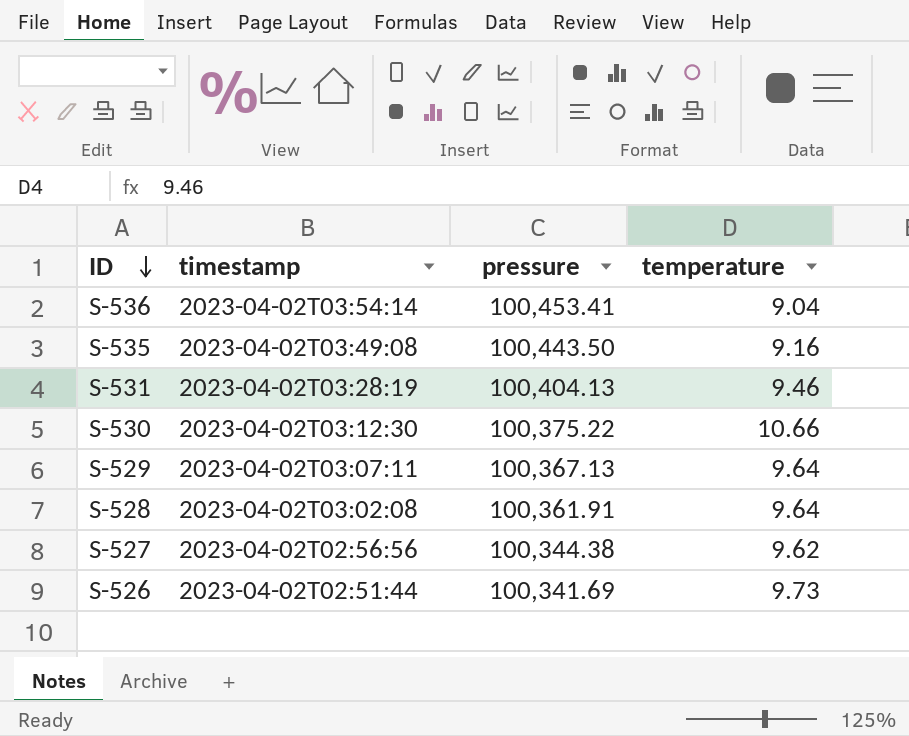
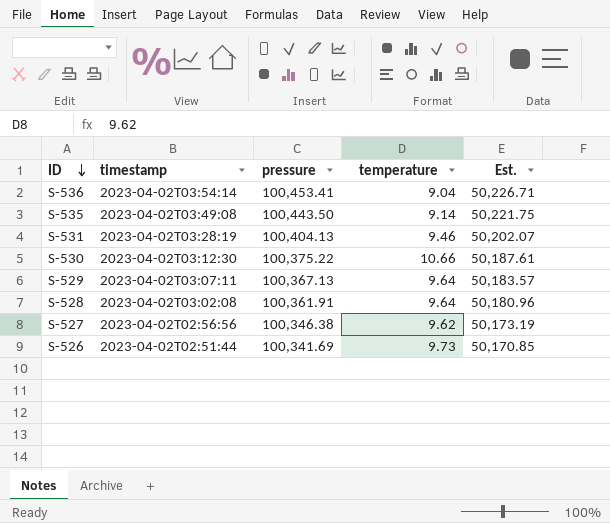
column Est. | formula: none -> [pressure] * 0.5
S-535 | temperature: 9.16 -> 9.14
S-527 | pressure: 100,344.38 -> 100,346.38

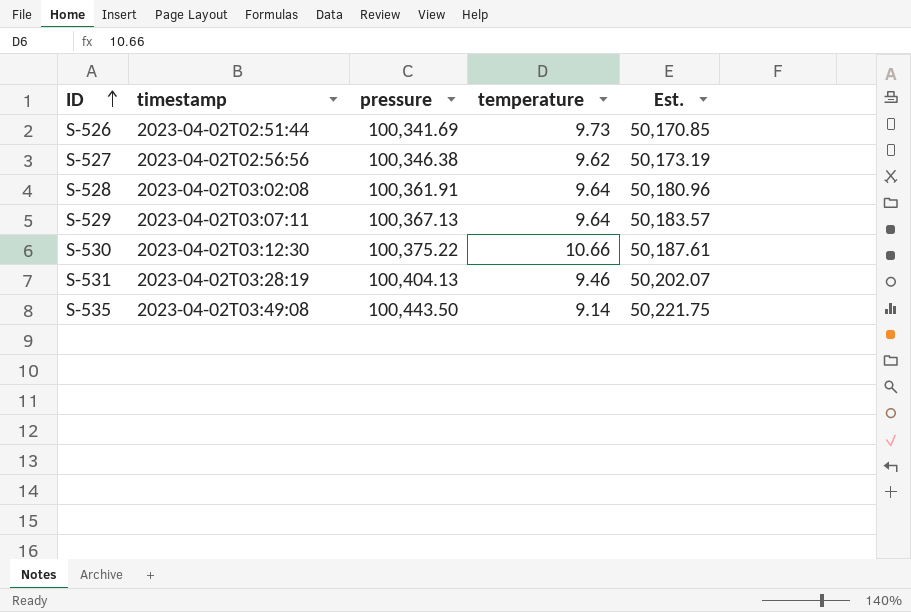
row order: ID descending -> ID ascending
row S-536: 2023-04-02T03:54:14 | 100,453.41 | 9.04 | 50,226.71 -> none

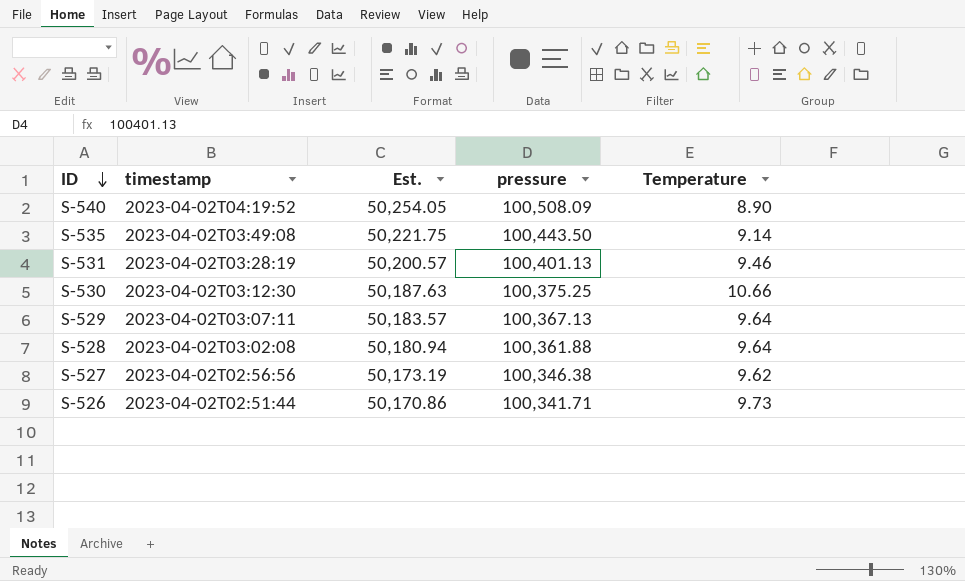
row order: ID ascending -> ID descending
column Est. | position: 5 -> 3
column name: temperature -> Temperature
row S-540: none -> 2023-04-02T04:19:52 | 50,254.05 | 100,508.09 | 8.90
S-531 | Est.: 50,202.07 -> 50,200.57
S-531 | pressure: 100,404.13 -> 100,401.13
S-530 | Est.: 50,187.61 -> 50,187.63
S-530 | pressure: 100,375.22 -> 100,375.25
S-528 | Est.: 50,180.96 -> 50,180.94
S-528 | pressure: 100,361.91 -> 100,361.88
S-526 | Est.: 50,170.85 -> 50,170.86
S-526 | pressure: 100,341.69 -> 100,341.71

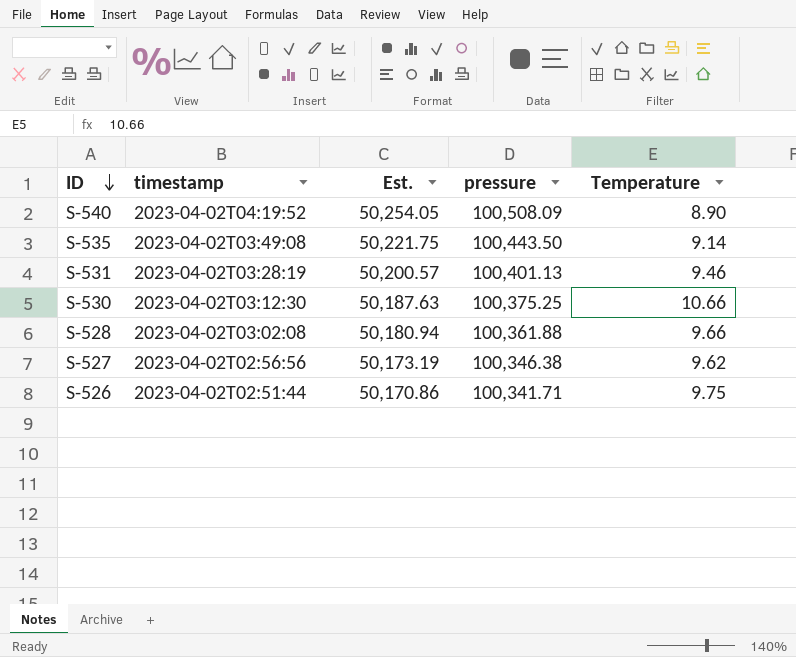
row S-529: 2023-04-02T03:07:11 | 50,183.57 | 100,367.13 | 9.64 -> none
S-528 | Temperature: 9.64 -> 9.66
S-526 | Temperature: 9.73 -> 9.75

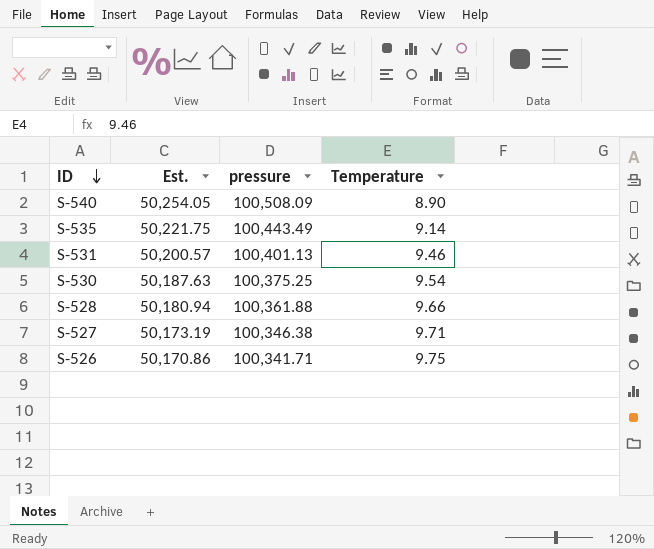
column timestamp | position: 2 -> none
S-535 | pressure: 100,443.50 -> 100,443.49
S-530 | Temperature: 10.66 -> 9.54
S-527 | Temperature: 9.62 -> 9.71

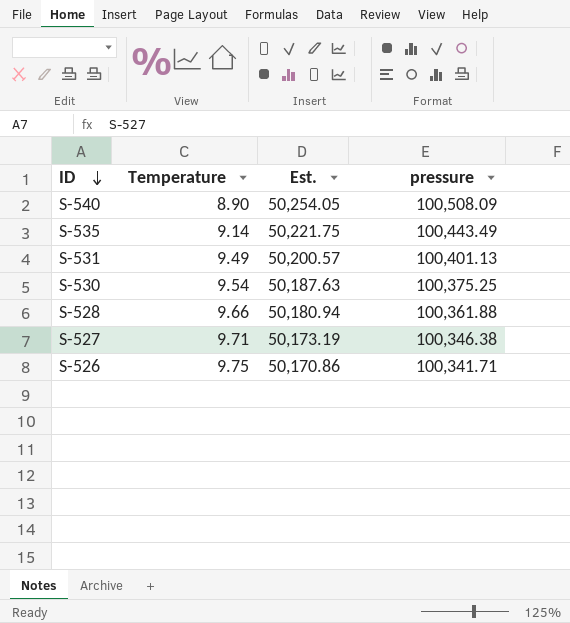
column Temperature | position: 4 -> 2
S-531 | Temperature: 9.46 -> 9.49

